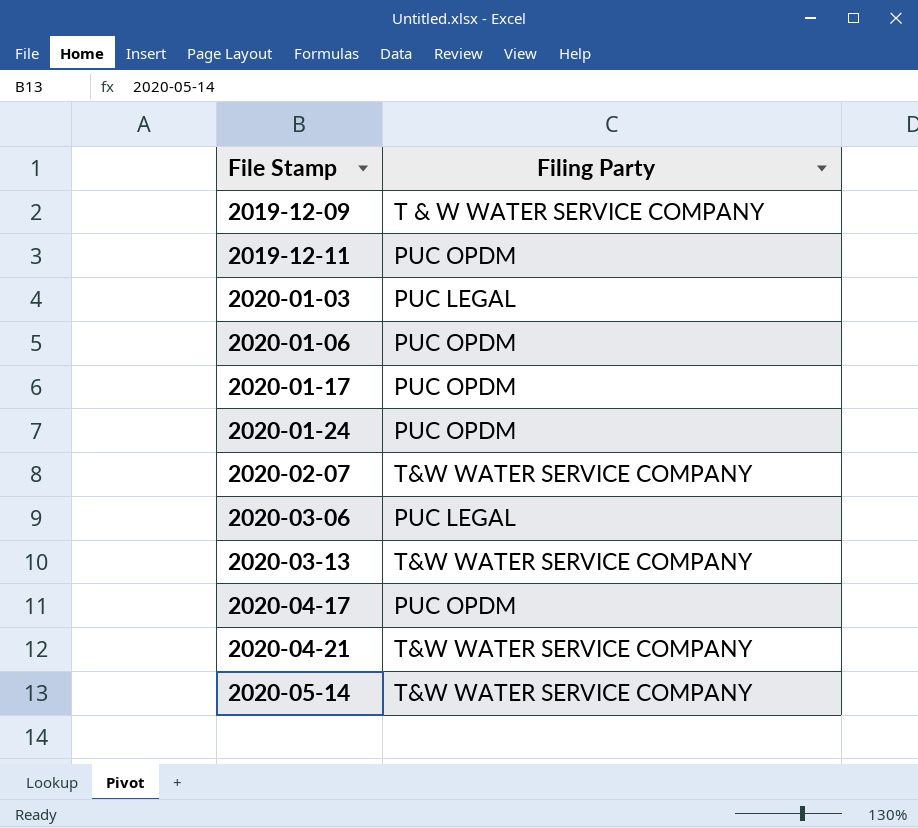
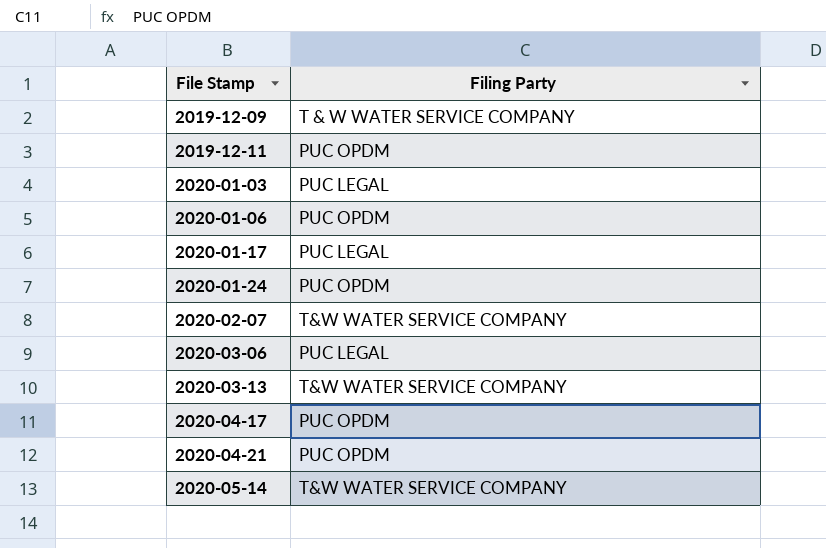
2020-01-17 | Filing Party: PUC OPDM -> PUC LEGAL
2020-04-21 | Filing Party: T&W WATER SERVICE COMPANY -> PUC OPDM

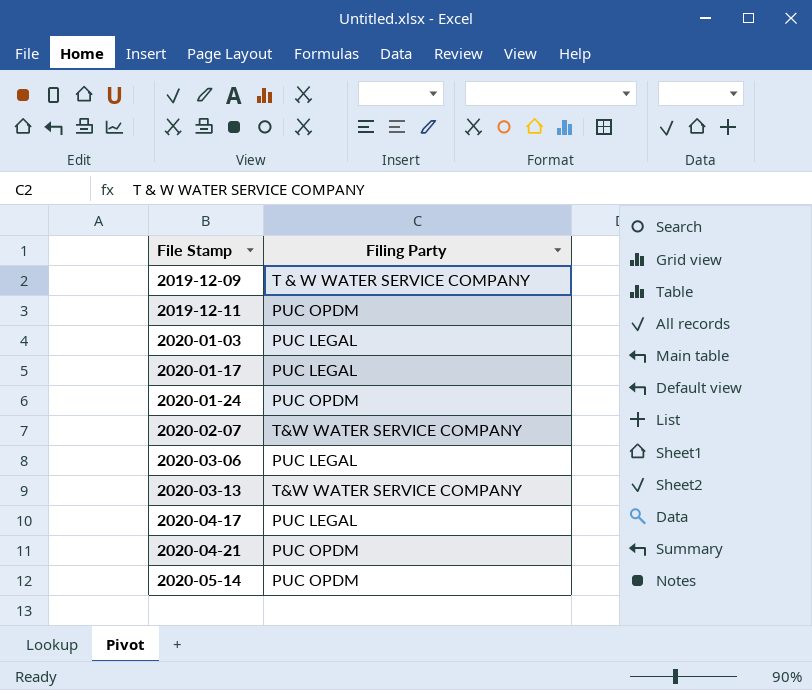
row 2020-01-06: PUC OPDM -> none
2020-04-17 | Filing Party: PUC OPDM -> PUC LEGAL
2020-05-14 | Filing Party: T&W WATER SERVICE COMPANY -> PUC OPDM

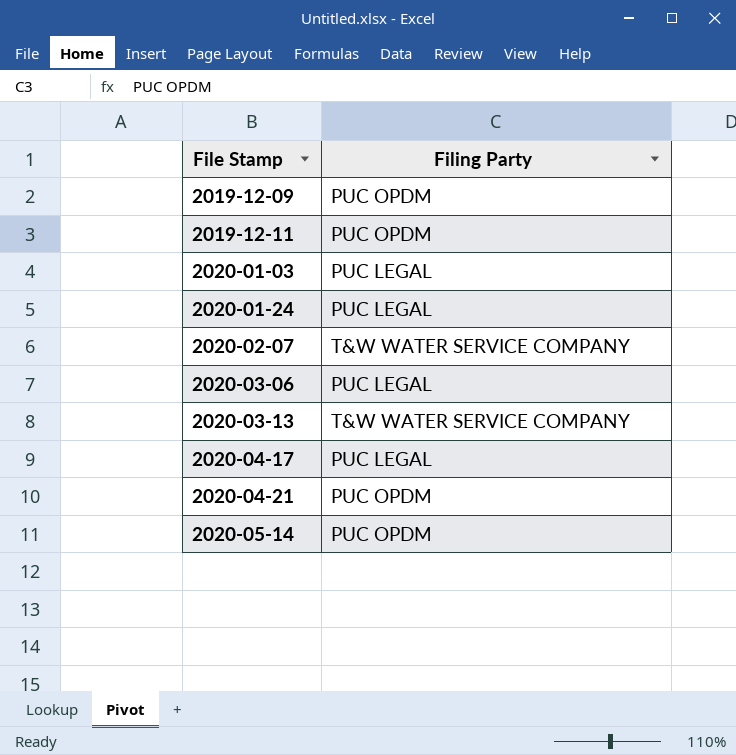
row 2020-01-17: PUC LEGAL -> none
2019-12-09 | Filing Party: T & W WATER SERVICE COMPANY -> PUC OPDM
2020-01-24 | Filing Party: PUC OPDM -> PUC LEGAL

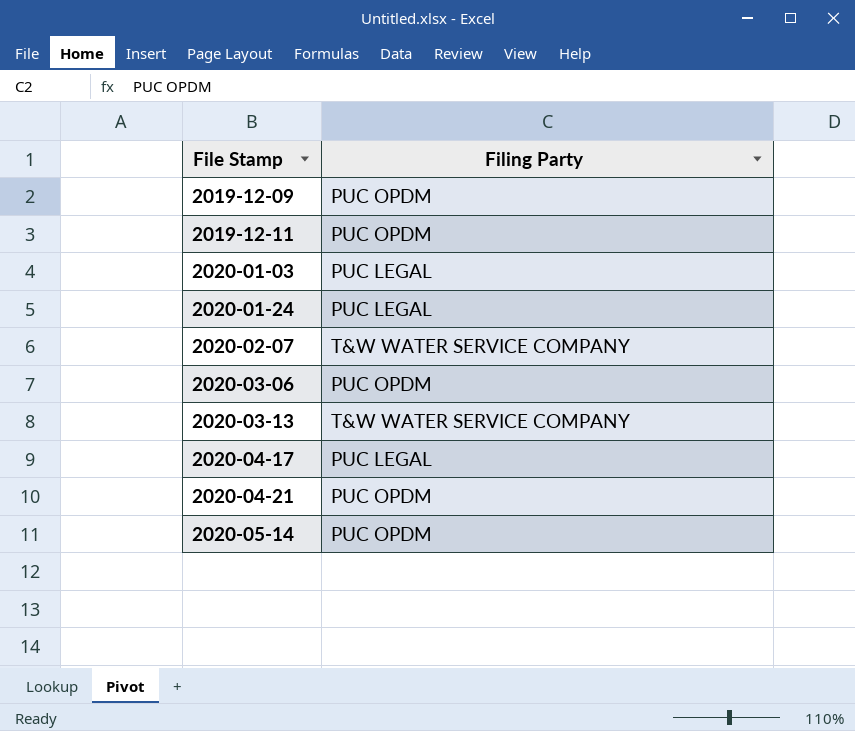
2020-03-06 | Filing Party: PUC LEGAL -> PUC OPDM

